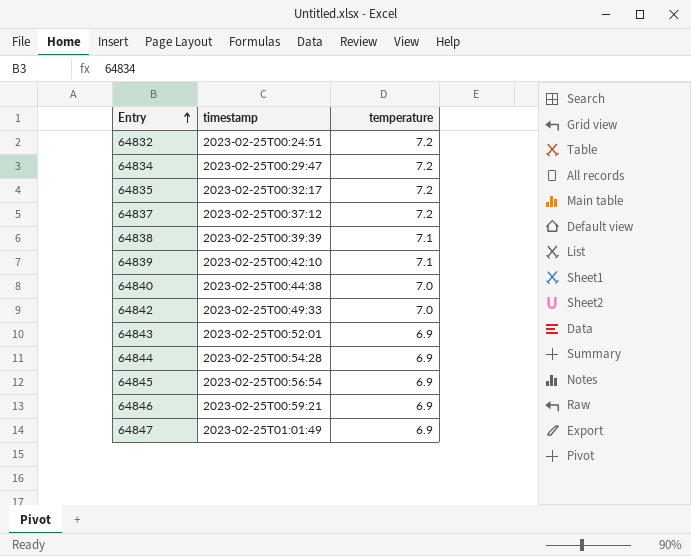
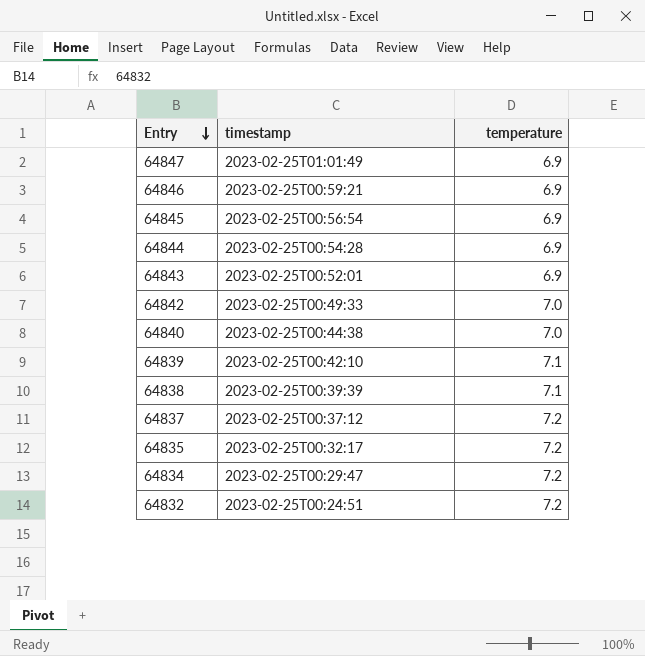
row order: Entry ascending -> Entry descending

